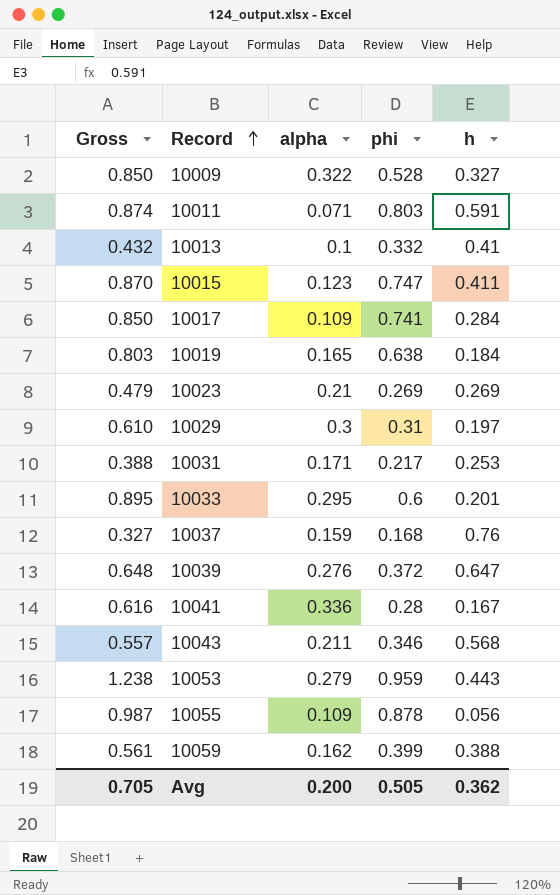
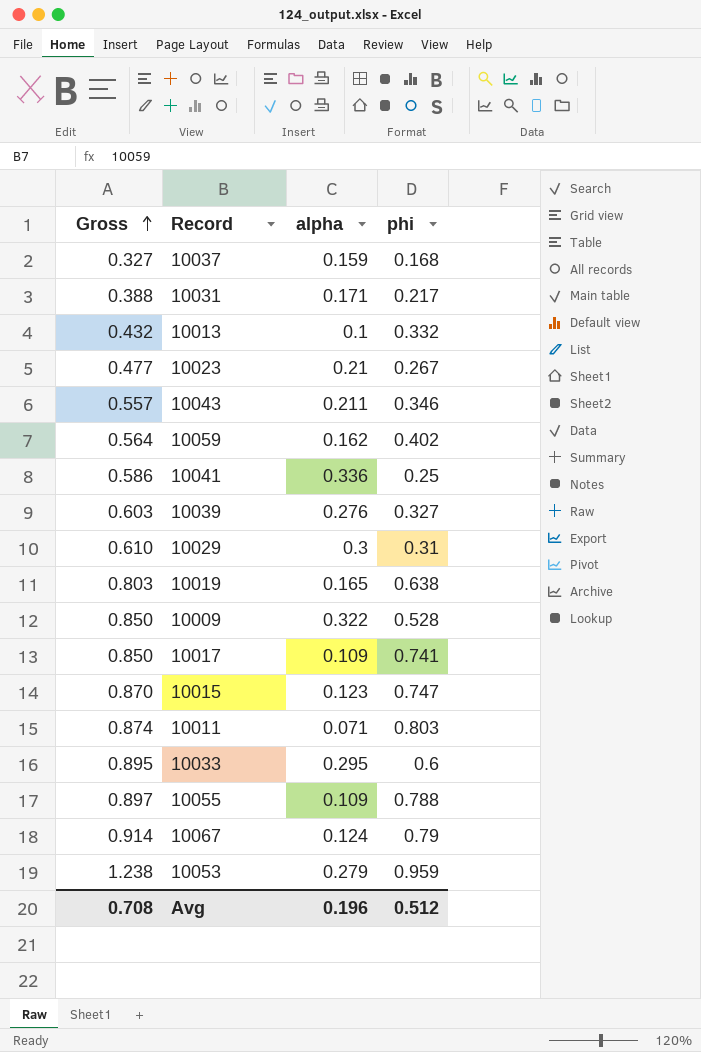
row order: Record ascending -> Gross ascending
column h | position: 5 -> none
10023 | Gross: 0.479 -> 0.477
10023 | phi: 0.269 -> 0.267
10059 | Gross: 0.561 -> 0.564
10059 | phi: 0.399 -> 0.402
10041 | Gross: 0.616 -> 0.586
10041 | phi: 0.28 -> 0.25
10039 | Gross: 0.648 -> 0.603
10039 | phi: 0.372 -> 0.327
10055 | Gross: 0.987 -> 0.897
10055 | phi: 0.878 -> 0.788
row 10067: none -> 0.914 | 0.124 | 0.79
Avg | Gross: 0.705 -> 0.708
Avg | alpha: 0.200 -> 0.196
Avg | phi: 0.505 -> 0.512

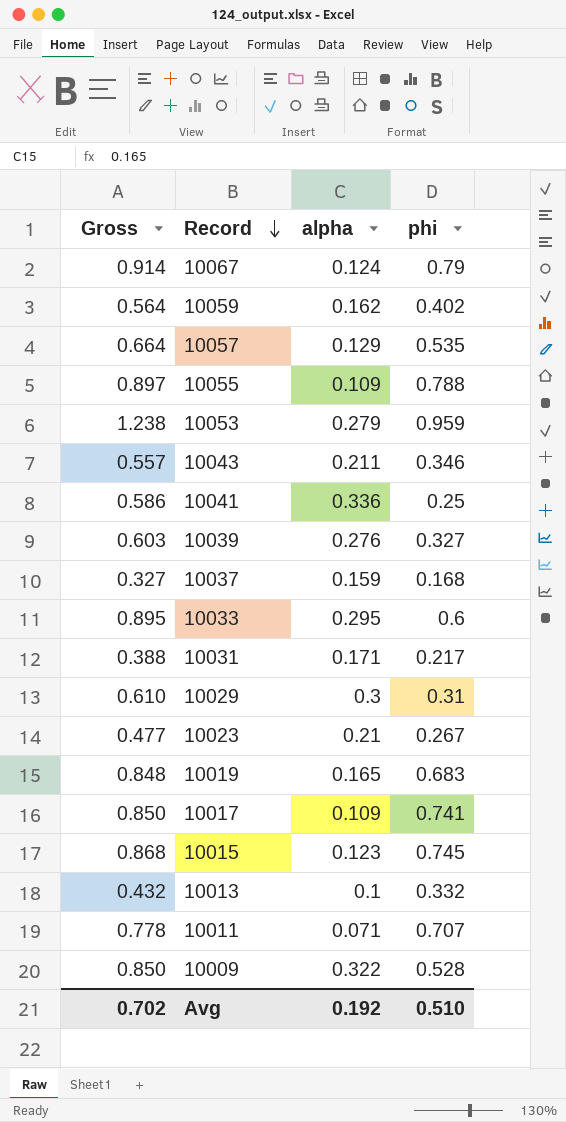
row order: Gross ascending -> Record descending
row 10057: none -> 0.664 | 0.129 | 0.535
10019 | Gross: 0.803 -> 0.848
10019 | phi: 0.638 -> 0.683
10015 | Gross: 0.870 -> 0.868
10015 | phi: 0.747 -> 0.745
10011 | Gross: 0.874 -> 0.778
10011 | phi: 0.803 -> 0.707
Avg | Gross: 0.708 -> 0.702
Avg | alpha: 0.196 -> 0.192
Avg | phi: 0.512 -> 0.510

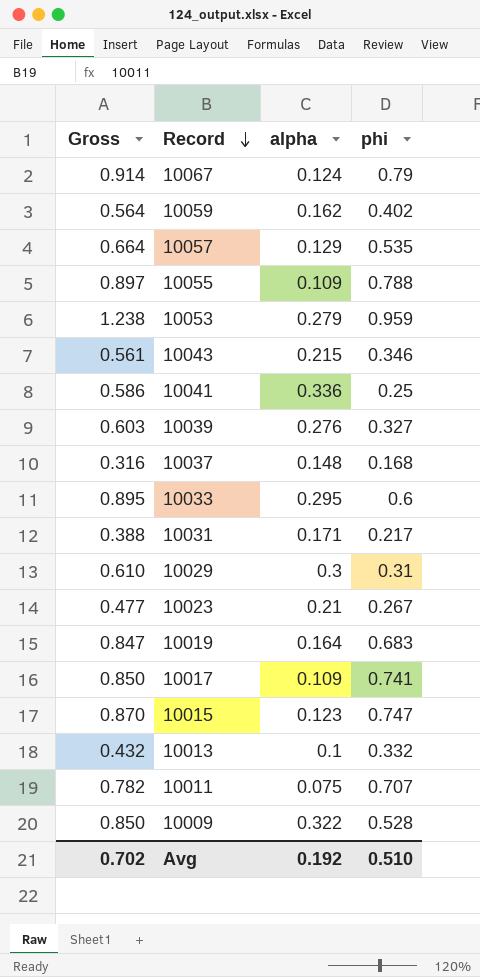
10043 | Gross: 0.557 -> 0.561
10043 | alpha: 0.211 -> 0.215
10037 | Gross: 0.327 -> 0.316
10037 | alpha: 0.159 -> 0.148
10019 | Gross: 0.848 -> 0.847
10019 | alpha: 0.165 -> 0.164
10015 | Gross: 0.868 -> 0.870
10015 | phi: 0.745 -> 0.747
10011 | Gross: 0.778 -> 0.782
10011 | alpha: 0.071 -> 0.075

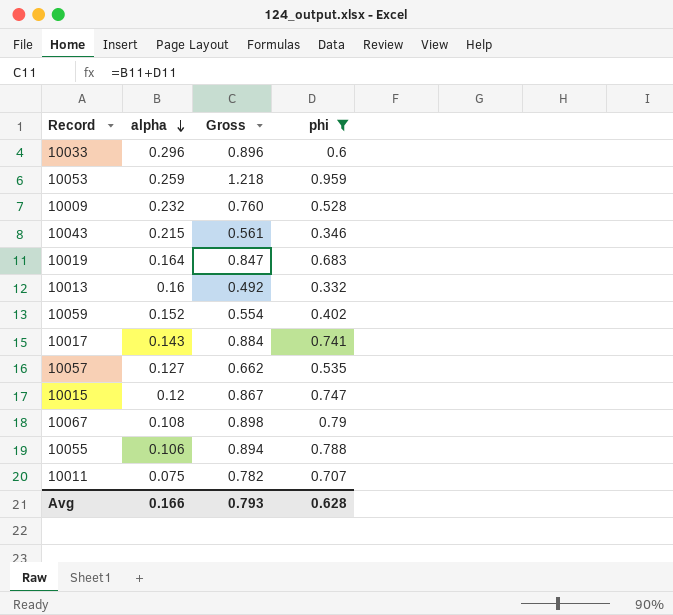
filter: none -> phi >= 0.332
row order: Record descending -> alpha descending
column Gross | position: 1 -> 3
10033 | alpha: 0.295 -> 0.296
10033 | Gross: 0.895 -> 0.896
10053 | alpha: 0.279 -> 0.259
10053 | Gross: 1.238 -> 1.218
10009 | alpha: 0.322 -> 0.232
10009 | Gross: 0.850 -> 0.760
10013 | alpha: 0.1 -> 0.16
10013 | Gross: 0.432 -> 0.492
10059 | alpha: 0.162 -> 0.152
10059 | Gross: 0.564 -> 0.554
10017 | alpha: 0.109 -> 0.143
10017 | Gross: 0.850 -> 0.884
10057 | alpha: 0.129 -> 0.127
10057 | Gross: 0.664 -> 0.662
10015 | alpha: 0.123 -> 0.12
10015 | Gross: 0.870 -> 0.867
10067 | alpha: 0.124 -> 0.108
10067 | Gross: 0.914 -> 0.898
10055 | alpha: 0.109 -> 0.106
10055 | Gross: 0.897 -> 0.894
Avg | alpha: 0.192 -> 0.166
Avg | Gross: 0.702 -> 0.793
Avg | phi: 0.510 -> 0.628

